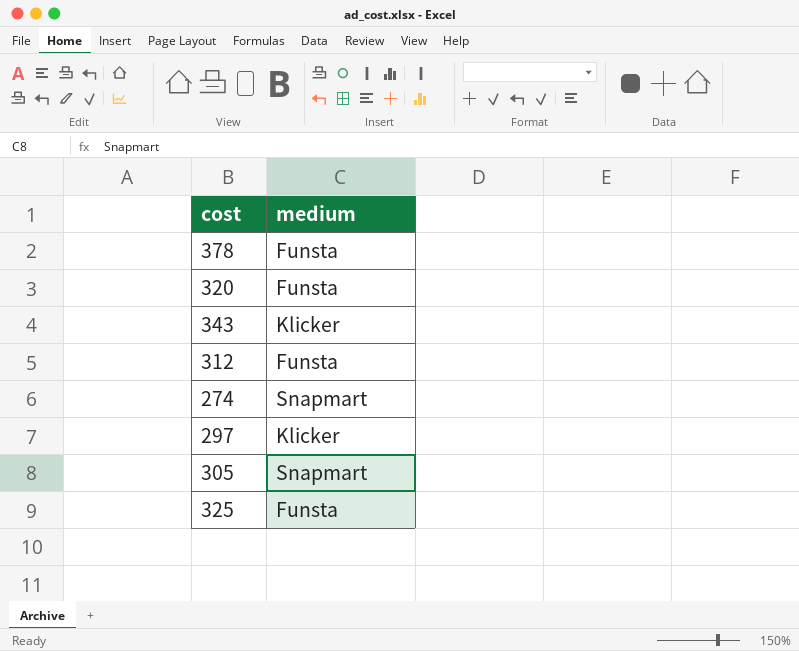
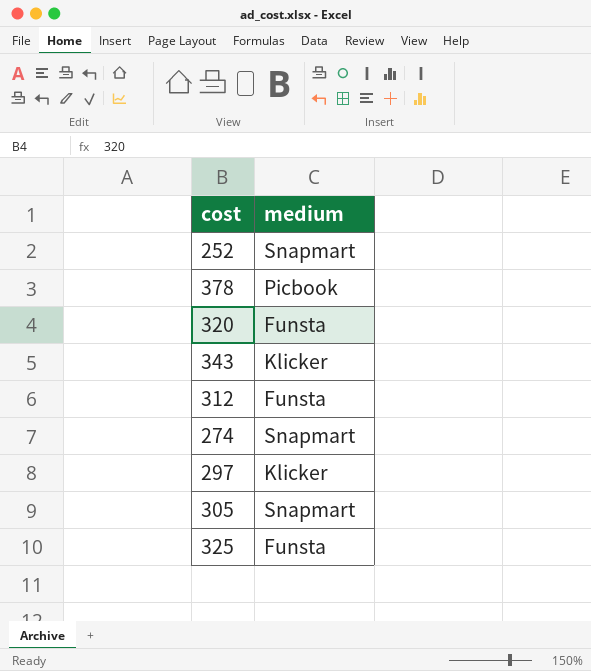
row 252: none -> Snapmart
378 | medium: Funsta -> Picbook

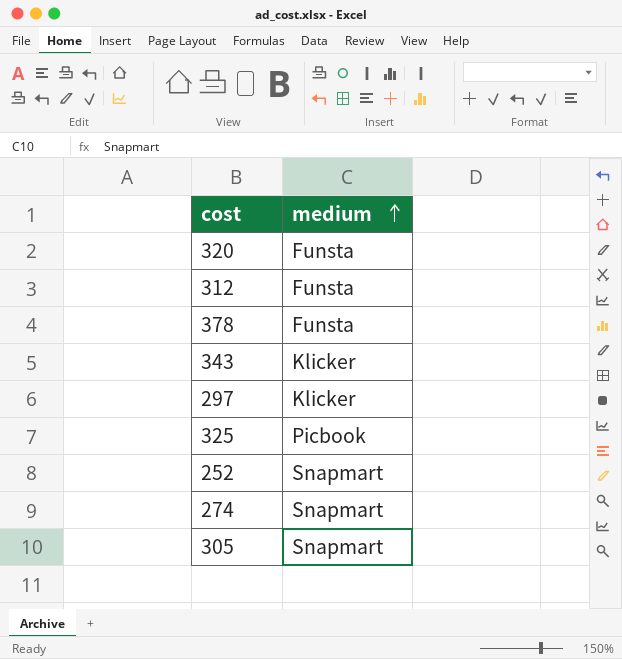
row order: none -> medium ascending
378 | medium: Picbook -> Funsta
325 | medium: Funsta -> Picbook

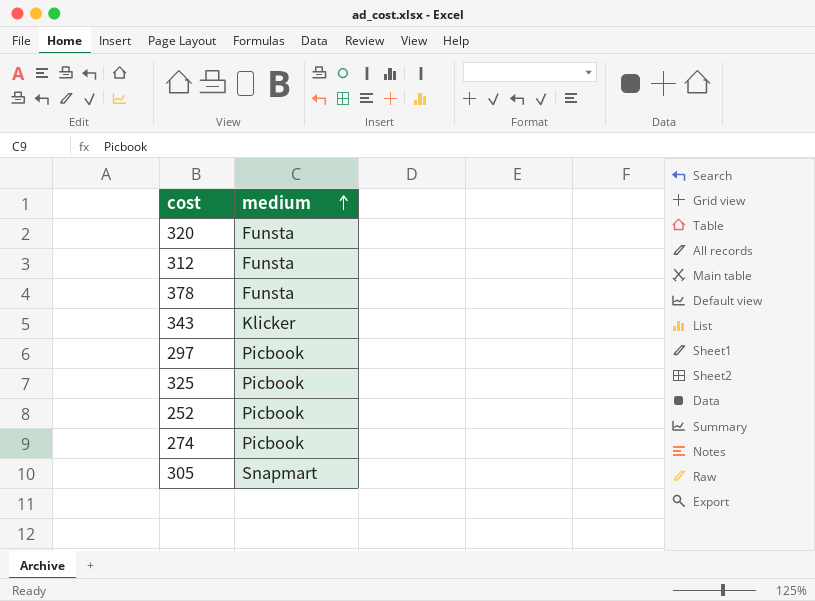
297 | medium: Klicker -> Picbook
252 | medium: Snapmart -> Picbook
274 | medium: Snapmart -> Picbook

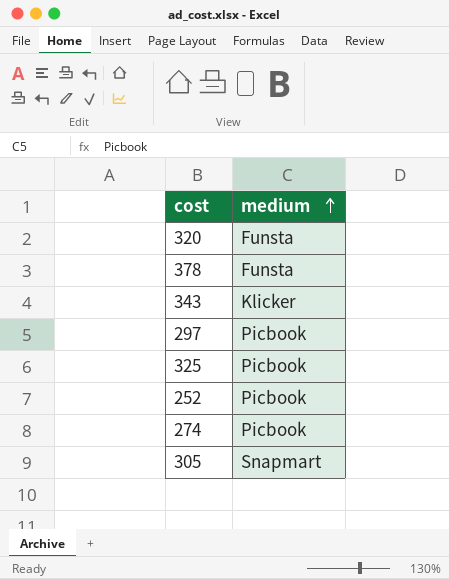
row 312: Funsta -> none

